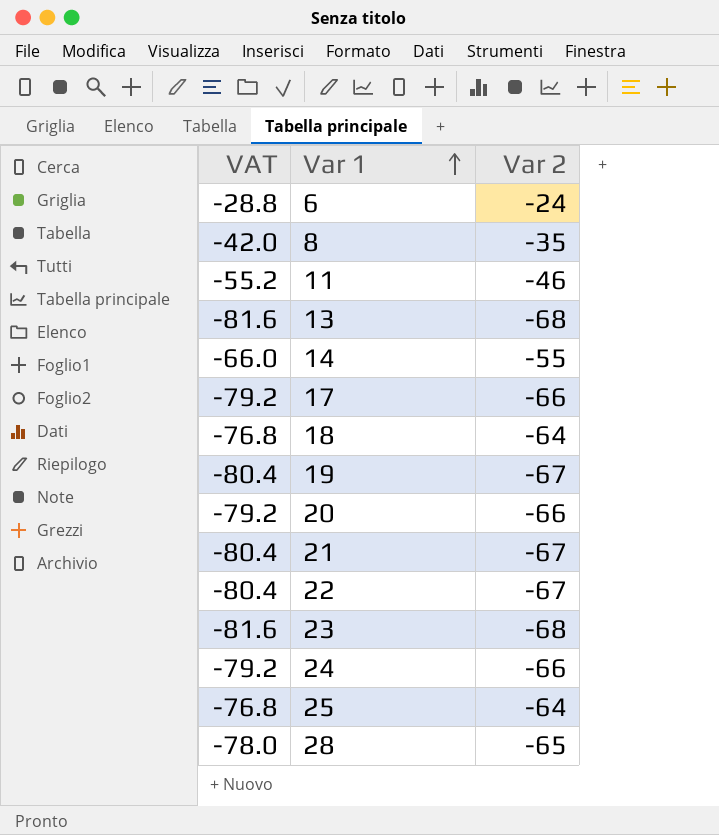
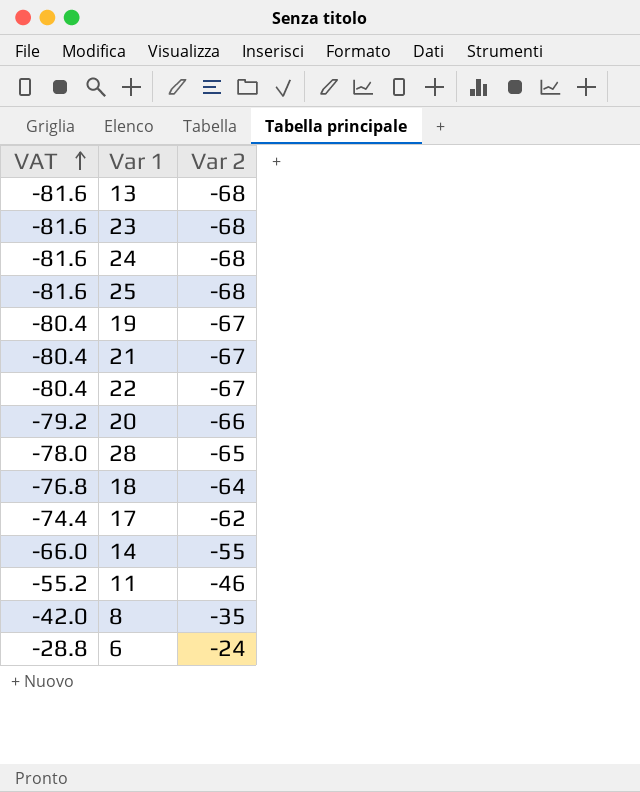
row order: Var 1 ascending -> VAT ascending
24 | VAT: -79.2 -> -81.6
24 | Var 2: -66 -> -68
25 | VAT: -76.8 -> -81.6
25 | Var 2: -64 -> -68
17 | VAT: -79.2 -> -74.4
17 | Var 2: -66 -> -62

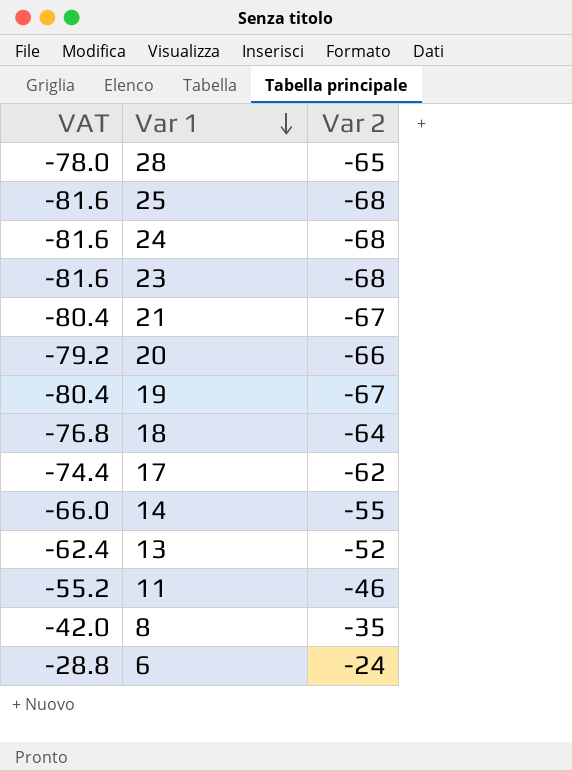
row order: VAT ascending -> Var 1 descending
row 22: -80.4 | -67 -> none
13 | VAT: -81.6 -> -62.4
13 | Var 2: -68 -> -52

